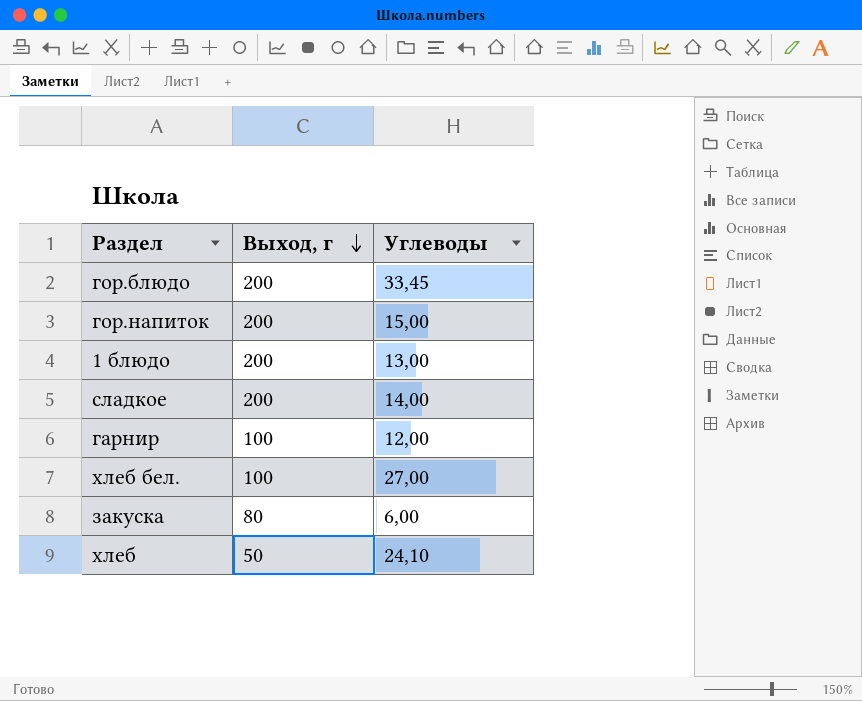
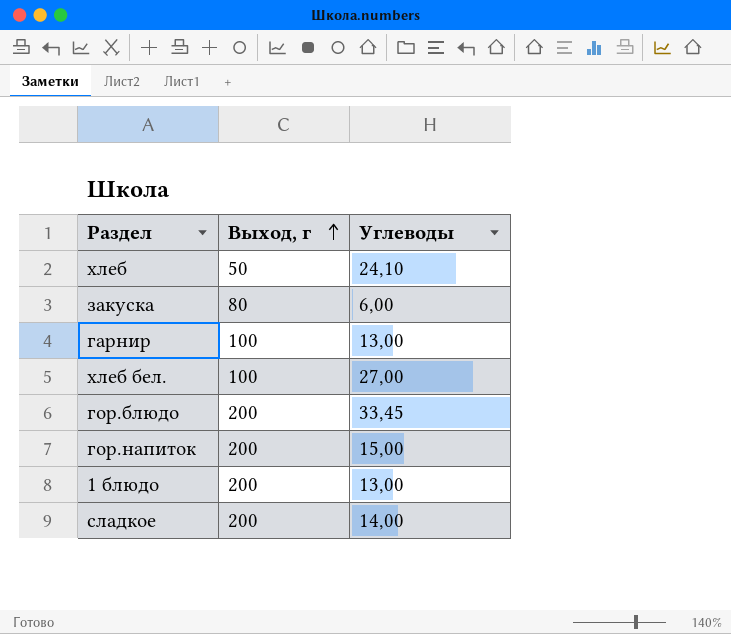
row order: Выход, г descending -> Выход, г ascending
гарнир | Углеводы: 12,00 -> 13,00

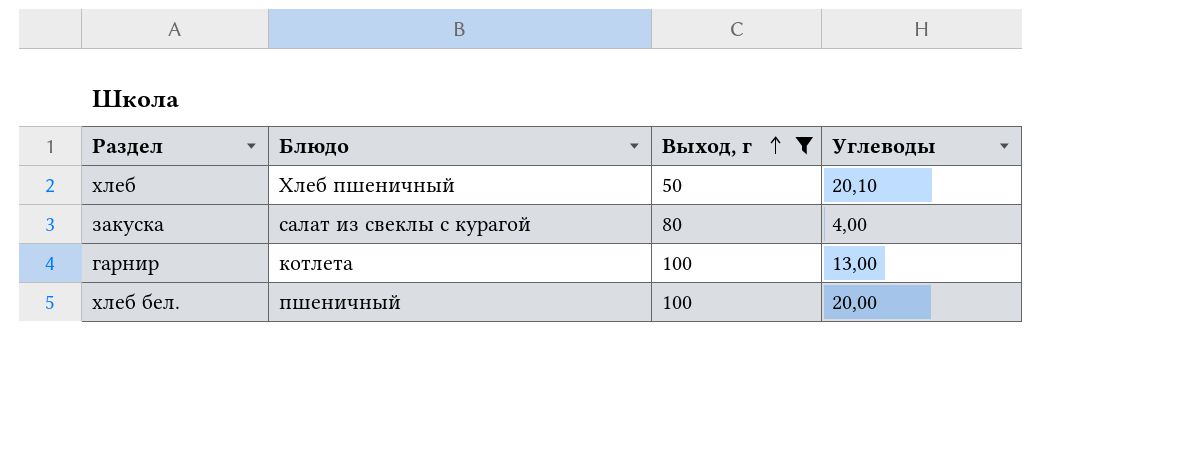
filter: none -> Выход, г != 200
column Блюдо | position: none -> 2
хлеб | Углеводы: 24,10 -> 20,10
закуска | Углеводы: 6,00 -> 4,00
хлеб бел. | Углеводы: 27,00 -> 20,00

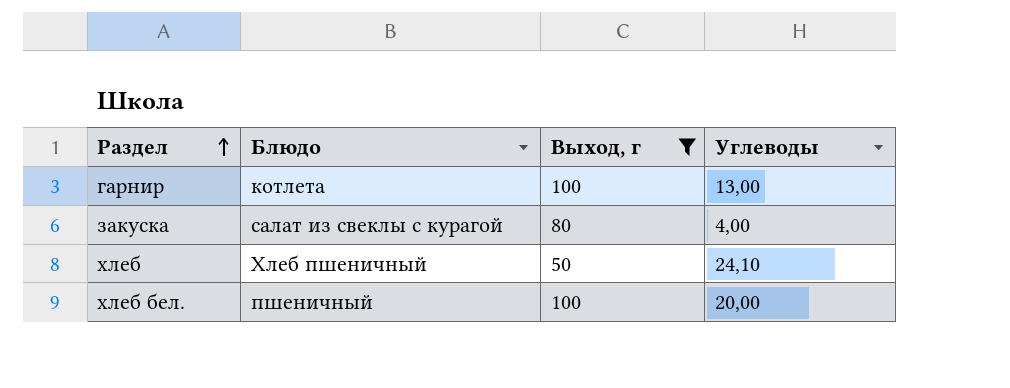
row order: Выход, г ascending -> Раздел ascending
хлеб | Углеводы: 20,10 -> 24,10

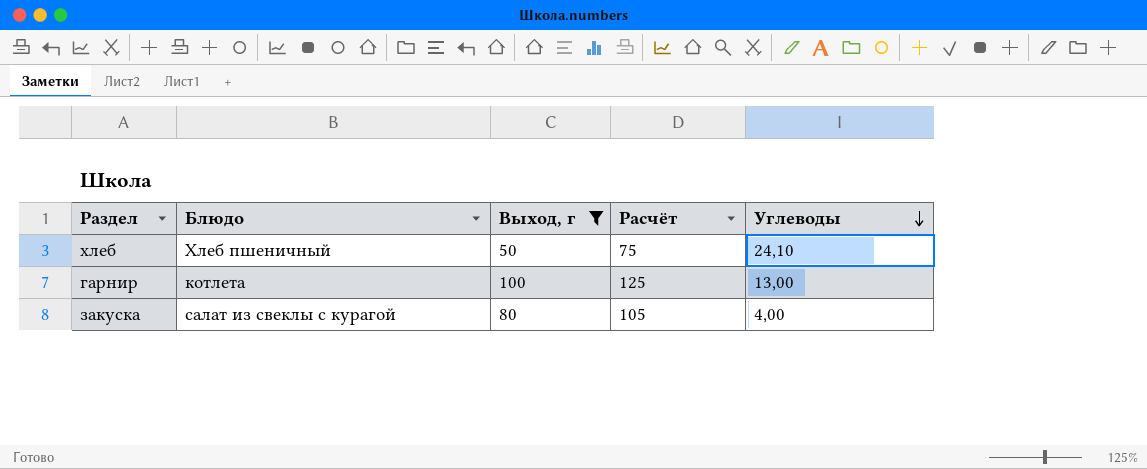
row order: Раздел ascending -> Углеводы descending
column Расчёт | formula: none -> [Выход, г] + 25
row хлеб бел.: пшеничный | 100 | 20,00 -> none

